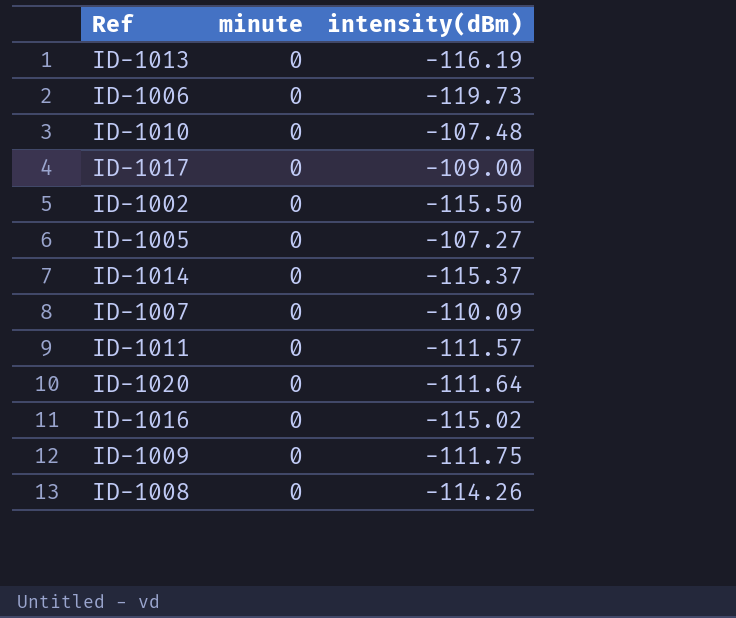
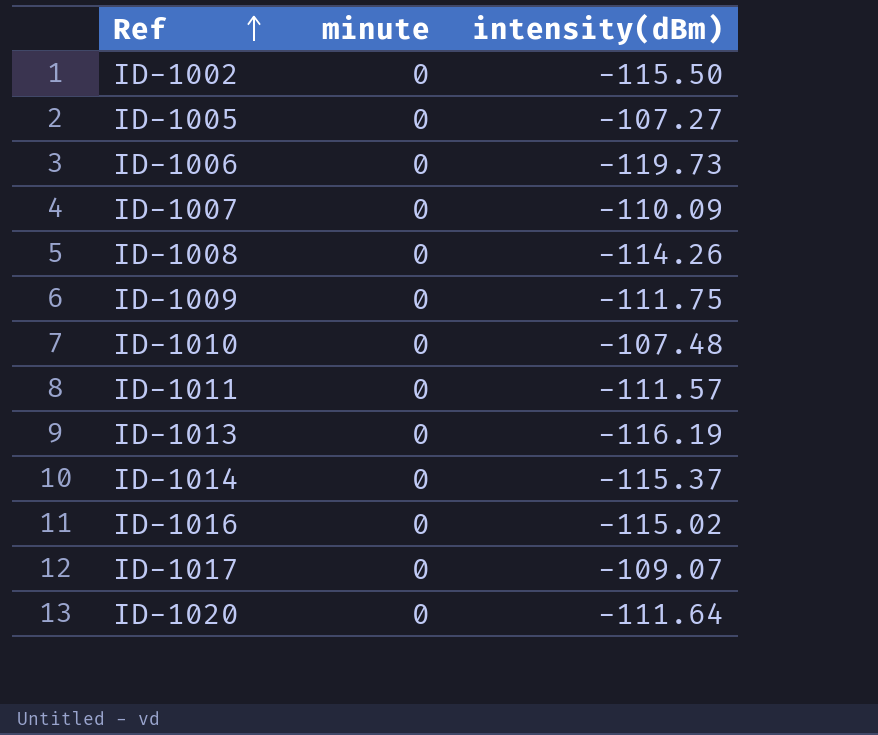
row order: none -> Ref ascending
ID-1017 | intensity(dBm): -109.00 -> -109.07

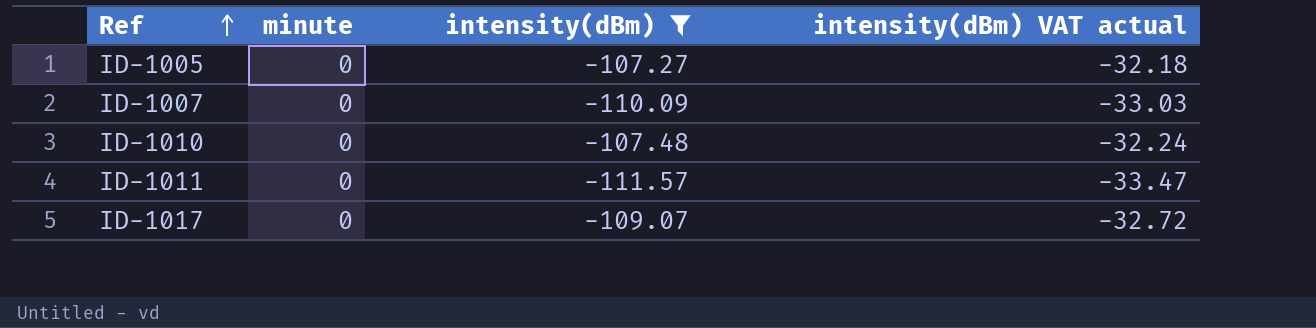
filter: none -> intensity(dBm) >= -111.57
column intensity(dBm) VAT actual | formula: none -> [intensity(dBm)] * 0.3

